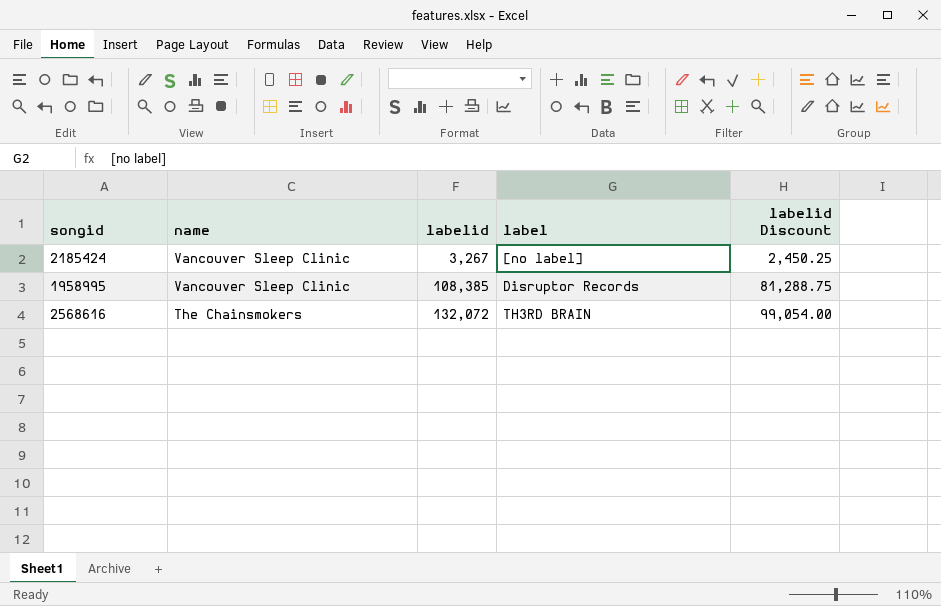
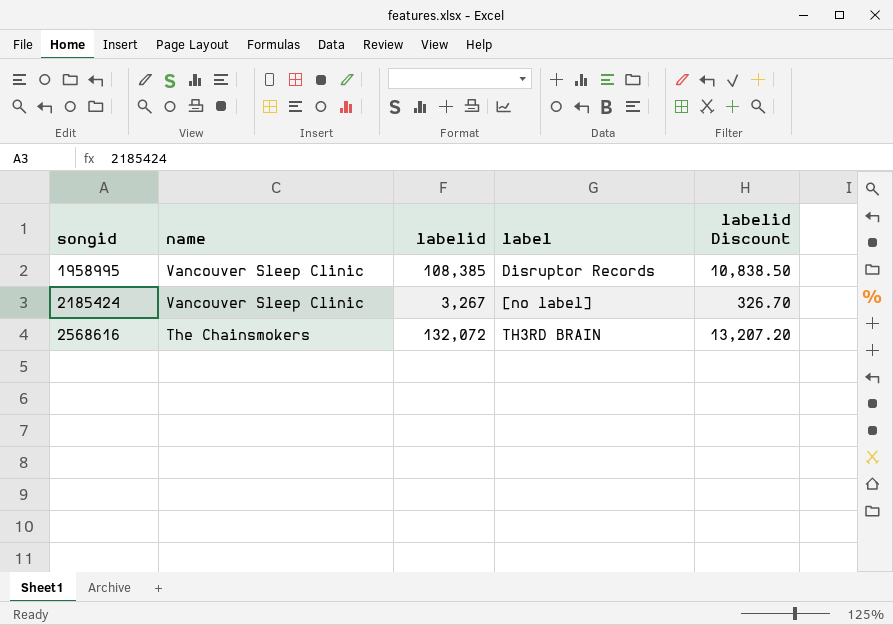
row order: name descending -> songid ascending
column labelid Discount | formula: [labelid] * 0.75 -> [labelid] * 0.1

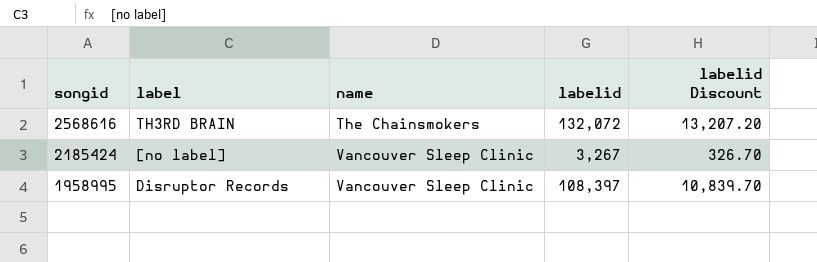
row order: songid ascending -> songid descending
column label | position: 4 -> 2
1958995 | labelid: 108,385 -> 108,397
1958995 | labelid Discount: 10,838.50 -> 10,839.70

